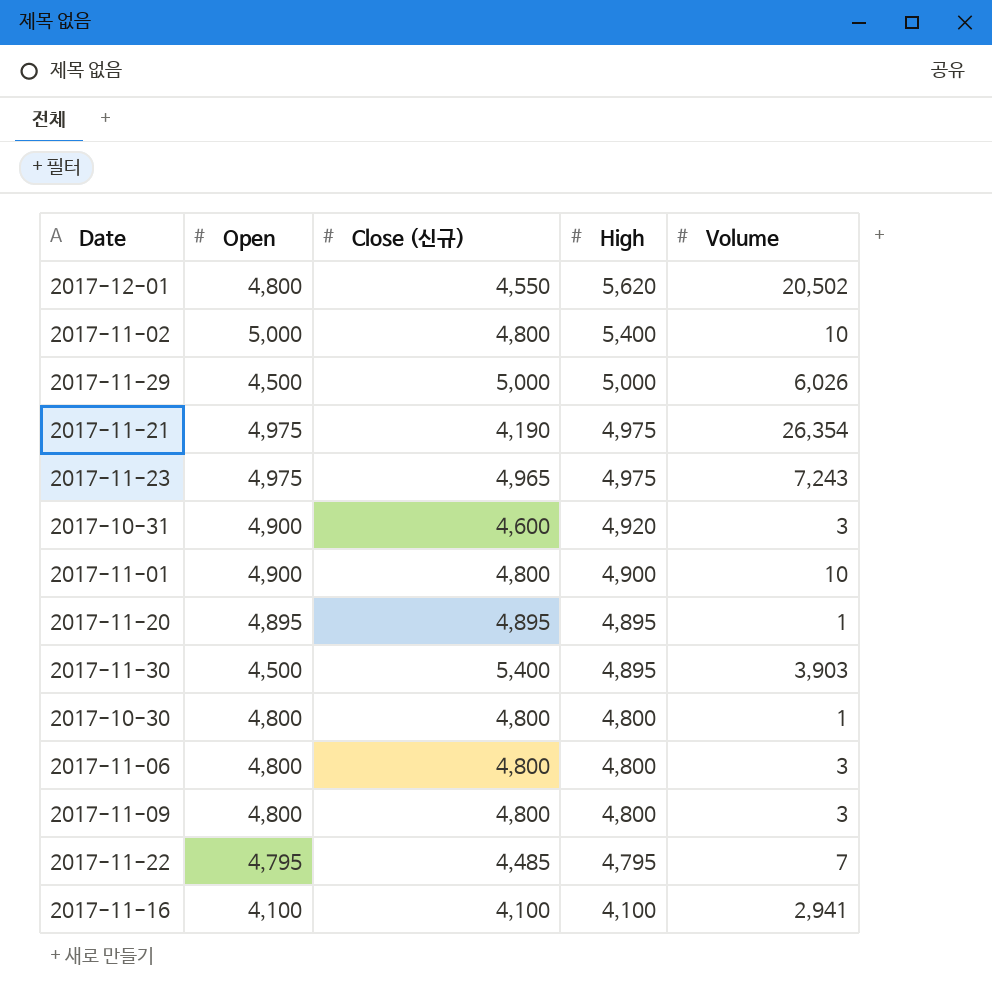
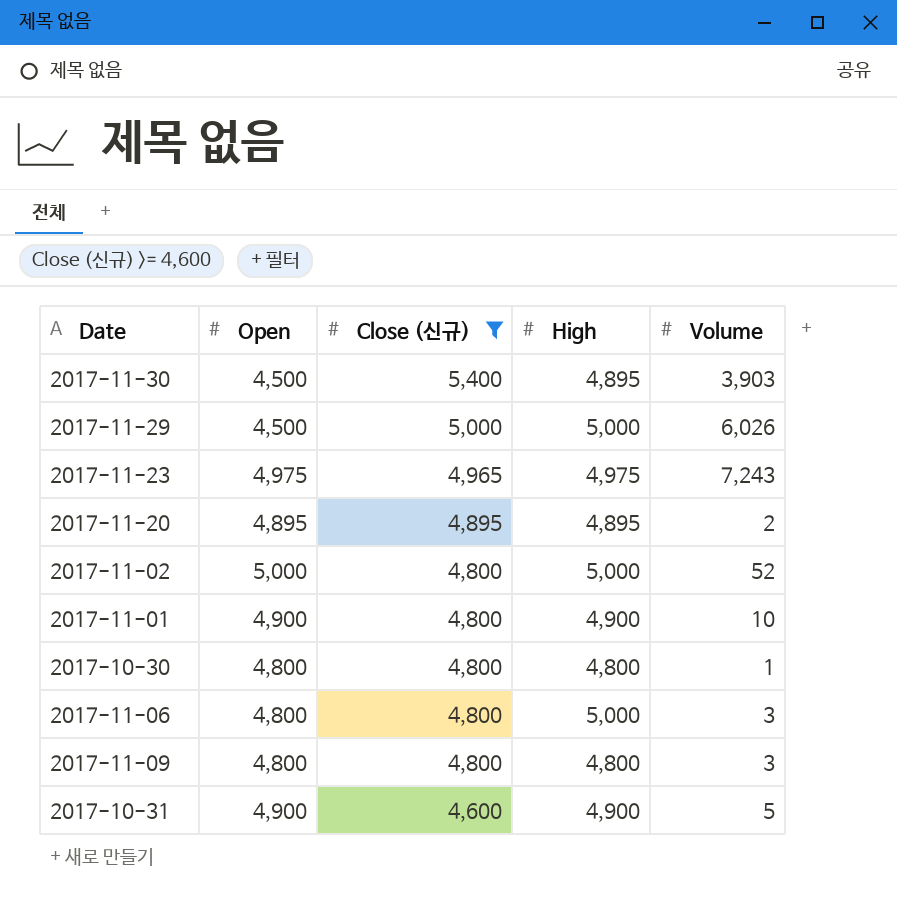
filter: none -> Close (신규) >= 4,600
row order: High descending -> Close (신규) descending
2017-11-20 | Volume: 1 -> 2
2017-11-02 | High: 5,400 -> 5,000
2017-11-02 | Volume: 10 -> 52
2017-11-06 | High: 4,800 -> 5,000
2017-10-31 | High: 4,920 -> 4,900
2017-10-31 | Volume: 3 -> 5

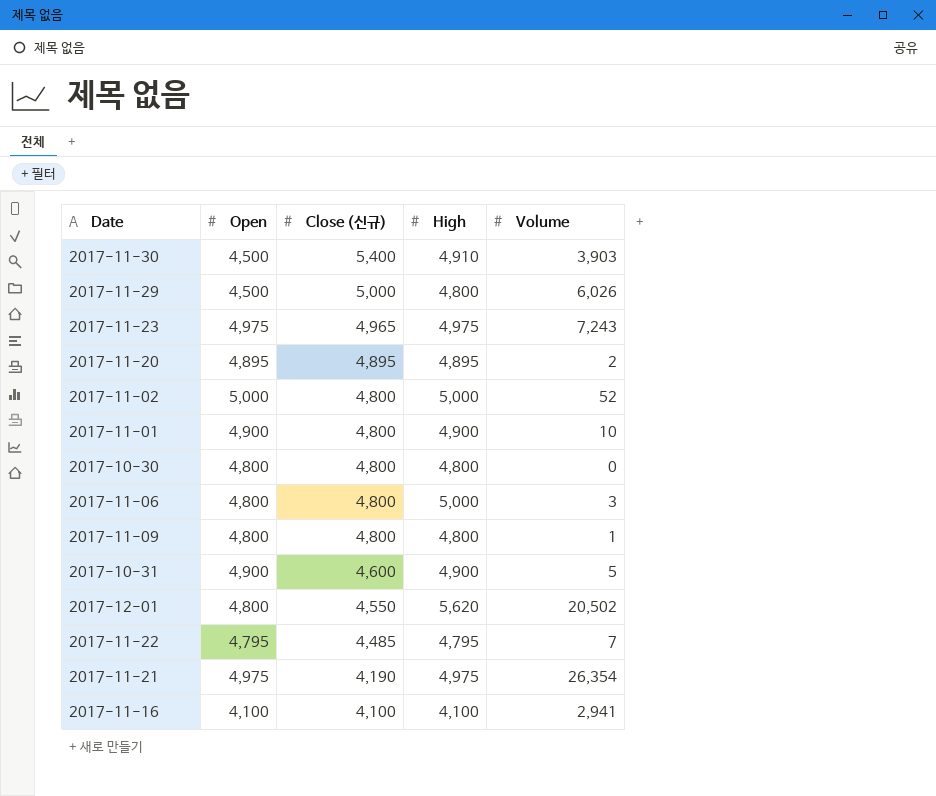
filter: Close (신규) >= 4,600 -> none
2017-11-30 | High: 4,895 -> 4,910
2017-11-29 | High: 5,000 -> 4,800
2017-10-30 | Volume: 1 -> 0
2017-11-09 | Volume: 3 -> 1

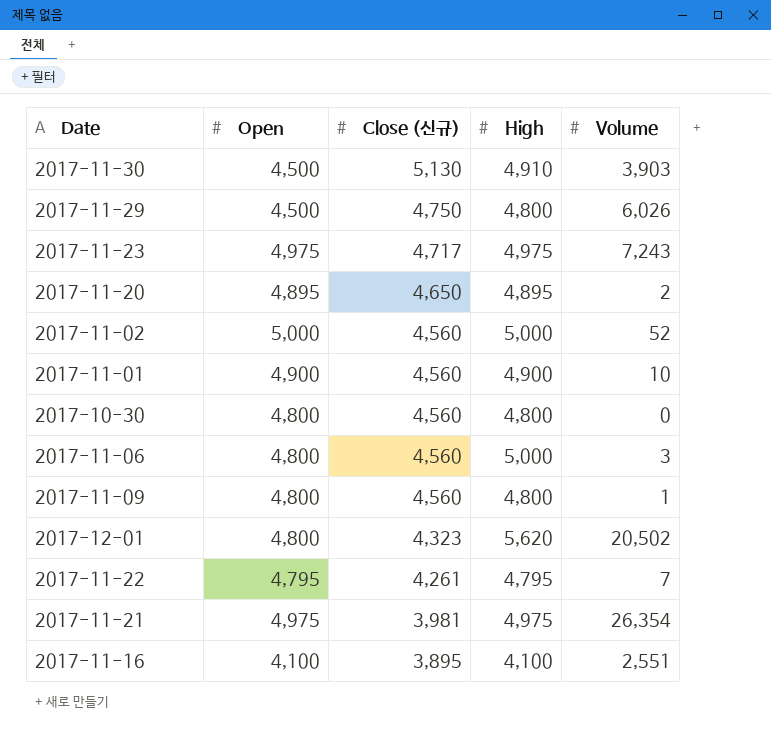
row 2017-10-31: 4,900 | 4,600 | 4,900 | 5 -> none
2017-11-30 | Close (신규): 5,400 -> 5,130
2017-11-29 | Close (신규): 5,000 -> 4,750
2017-11-23 | Close (신규): 4,965 -> 4,717
2017-11-20 | Close (신규): 4,895 -> 4,650
2017-11-02 | Close (신규): 4,800 -> 4,560
2017-11-01 | Close (신규): 4,800 -> 4,560
2017-10-30 | Close (신규): 4,800 -> 4,560
2017-11-06 | Close (신규): 4,800 -> 4,560
2017-11-09 | Close (신규): 4,800 -> 4,560
2017-12-01 | Close (신규): 4,550 -> 4,323
2017-11-22 | Close (신규): 4,485 -> 4,261
2017-11-21 | Close (신규): 4,190 -> 3,981
2017-11-16 | Close (신규): 4,100 -> 3,895
2017-11-16 | Volume: 2,941 -> 2,551

